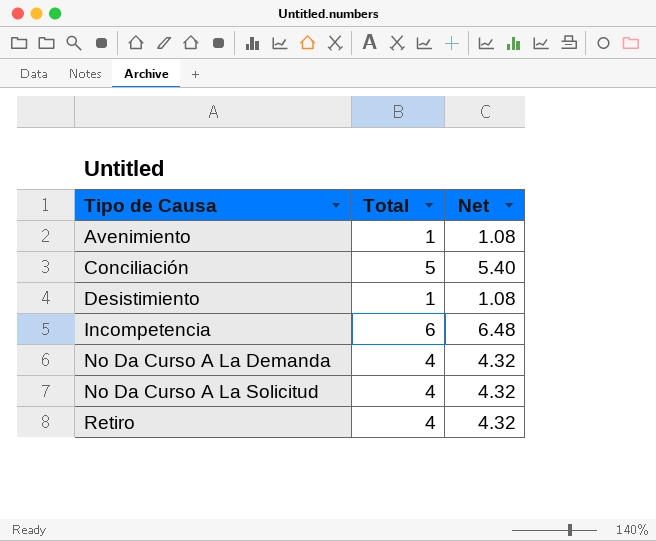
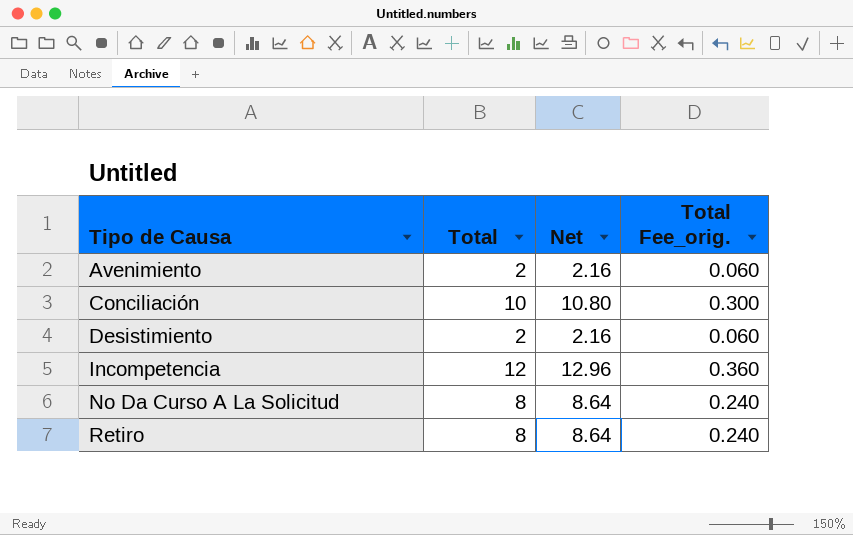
column Total Fee_orig. | formula: none -> [Total] * 0.03
row No Da Curso A La Demanda: 4 | 4.32 -> none
Avenimiento | Total: 1 -> 2
Avenimiento | Net: 1.08 -> 2.16
Conciliación | Total: 5 -> 10
Conciliación | Net: 5.40 -> 10.80
Desistimiento | Total: 1 -> 2
Desistimiento | Net: 1.08 -> 2.16
Incompetencia | Total: 6 -> 12
Incompetencia | Net: 6.48 -> 12.96
No Da Curso A La Solicitud | Total: 4 -> 8
No Da Curso A La Solicitud | Net: 4.32 -> 8.64
Retiro | Total: 4 -> 8
Retiro | Net: 4.32 -> 8.64

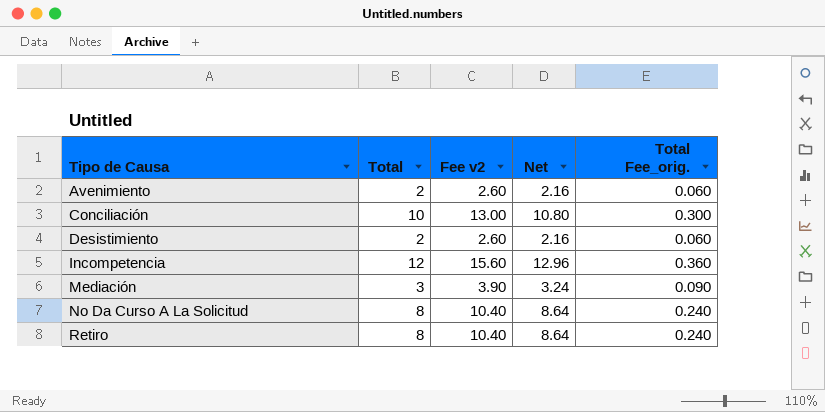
column Fee v2 | formula: none -> [Total] * 1.3
row Mediación: none -> 3 | 3.90 | 3.24 | 0.090

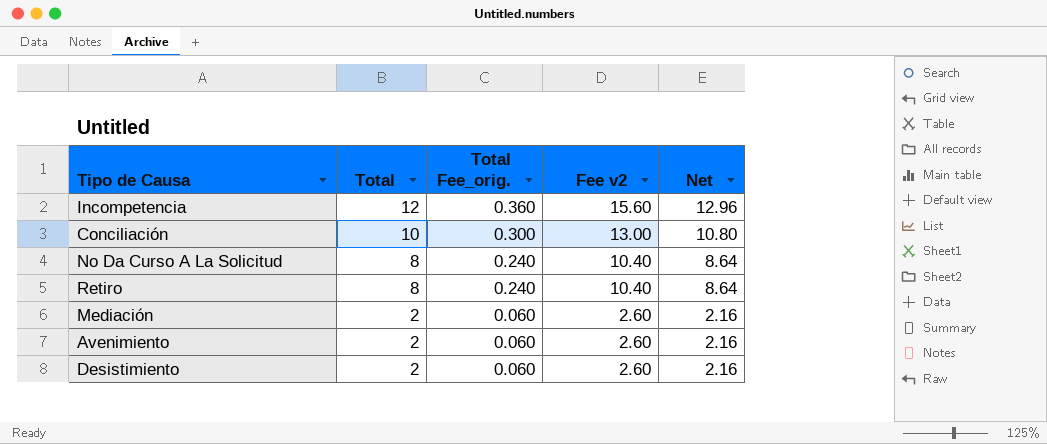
row order: Tipo de Causa ascending -> Total descending
column Total Fee_orig. | position: 5 -> 3
Mediación | Total: 3 -> 2
Mediación | Total Fee_orig.: 0.090 -> 0.060
Mediación | Fee v2: 3.90 -> 2.60
Mediación | Net: 3.24 -> 2.16

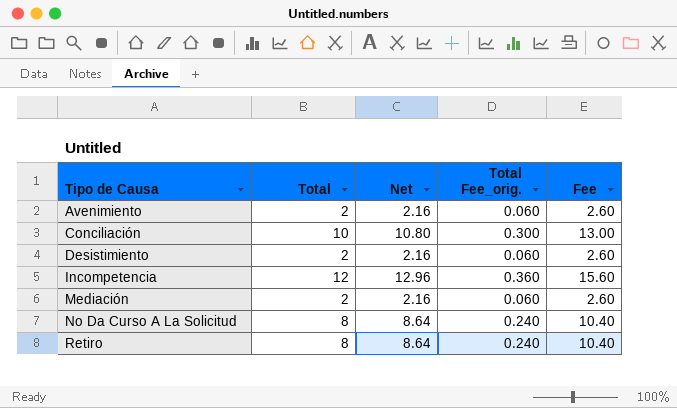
row order: Total descending -> Tipo de Causa ascending
column Net | position: 5 -> 3
column name: Fee v2 -> Fee

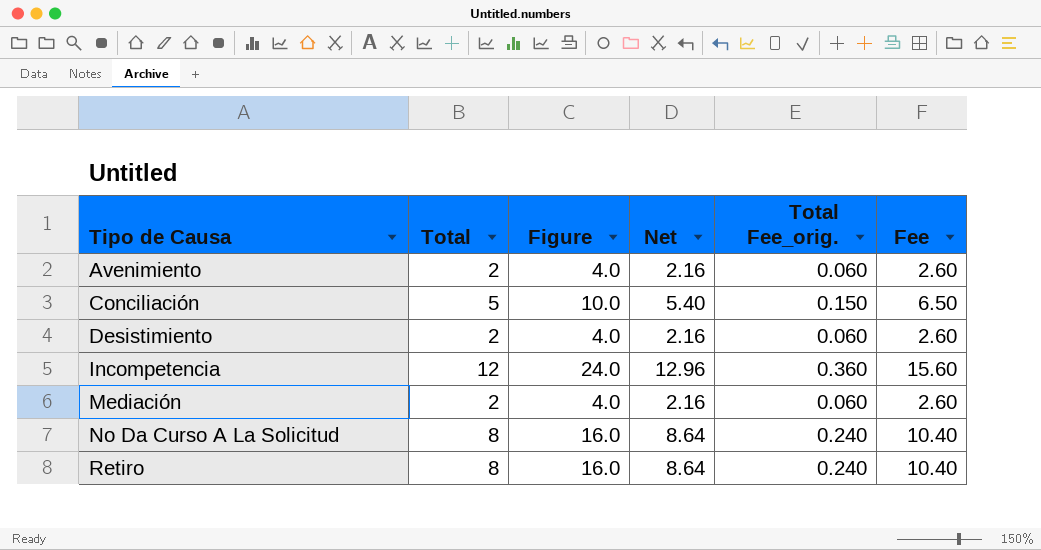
column Figure | formula: none -> [Total] * 2
Conciliación | Total: 10 -> 5
Conciliación | Net: 10.80 -> 5.40
Conciliación | Total Fee_orig.: 0.300 -> 0.150
Conciliación | Fee: 13.00 -> 6.50

